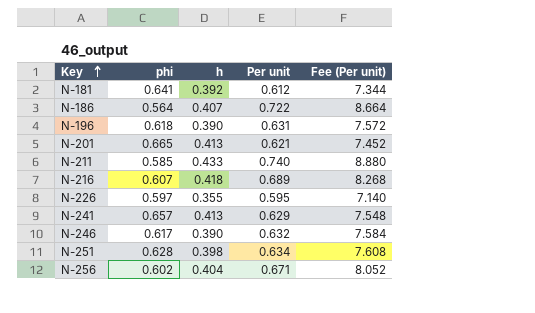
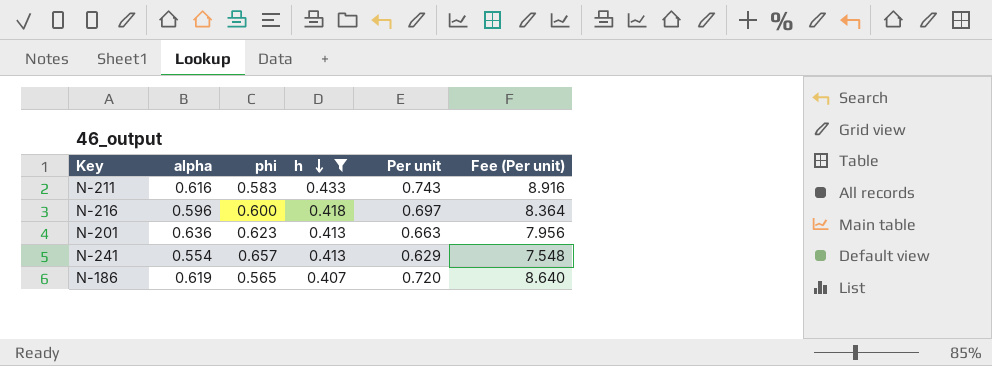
filter: none -> h >= 0.407
row order: Key ascending -> h descending
column alpha | position: none -> 2
N-211 | phi: 0.585 -> 0.583
N-211 | Per unit: 0.740 -> 0.743
N-211 | Fee (Per unit): 8.880 -> 8.916
N-216 | phi: 0.607 -> 0.600
N-216 | Per unit: 0.689 -> 0.697
N-216 | Fee (Per unit): 8.268 -> 8.364
N-201 | phi: 0.665 -> 0.623
N-201 | Per unit: 0.621 -> 0.663
N-201 | Fee (Per unit): 7.452 -> 7.956
N-186 | phi: 0.564 -> 0.565
N-186 | Per unit: 0.722 -> 0.720
N-186 | Fee (Per unit): 8.664 -> 8.640

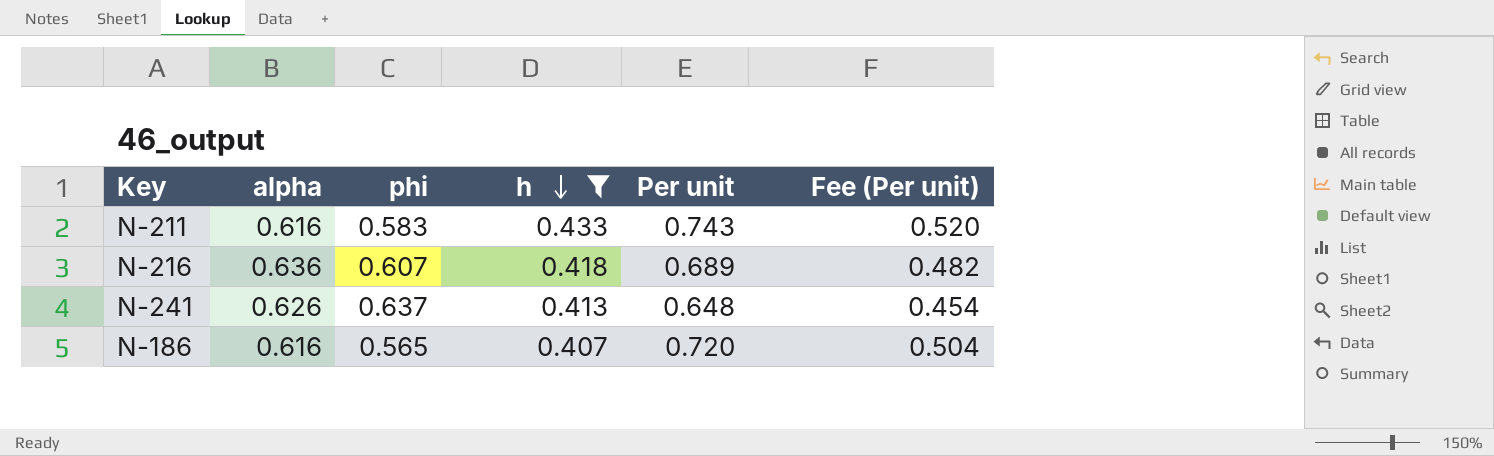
column Fee (Per unit) | formula: [Per unit] * 12 -> [Per unit] * 0.7
row N-201: 0.636 | 0.623 | 0.413 | 0.663 | 7.956 -> none
N-216 | alpha: 0.596 -> 0.636
N-216 | phi: 0.600 -> 0.607
N-216 | Per unit: 0.697 -> 0.689
N-241 | alpha: 0.554 -> 0.626
N-241 | phi: 0.657 -> 0.637
N-241 | Per unit: 0.629 -> 0.648
N-186 | alpha: 0.619 -> 0.616

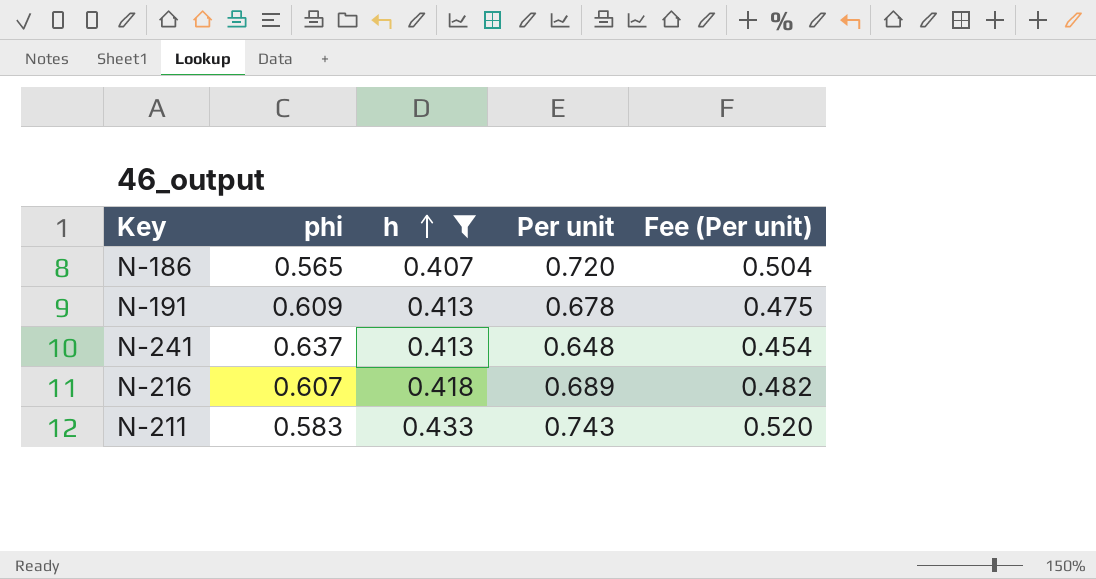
row order: h descending -> h ascending
column alpha | position: 2 -> none
row N-191: none -> 0.609 | 0.413 | 0.678 | 0.475

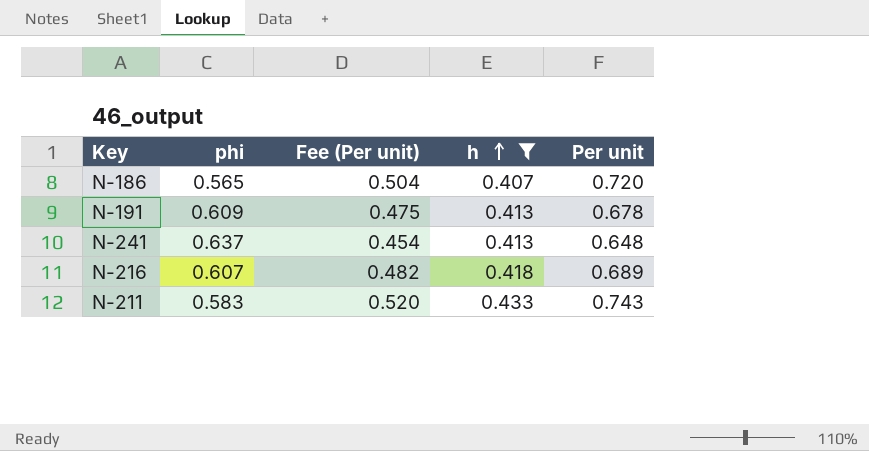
column Fee (Per unit) | position: 5 -> 3

